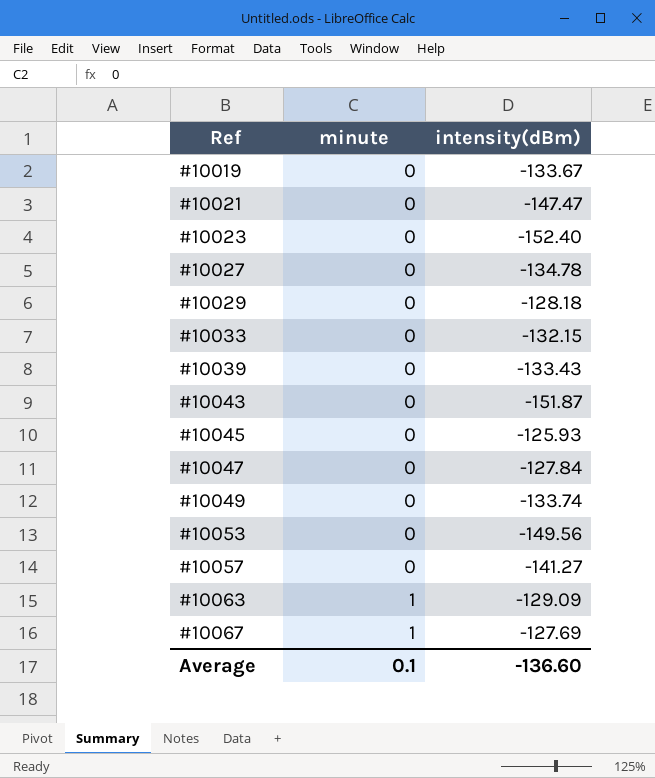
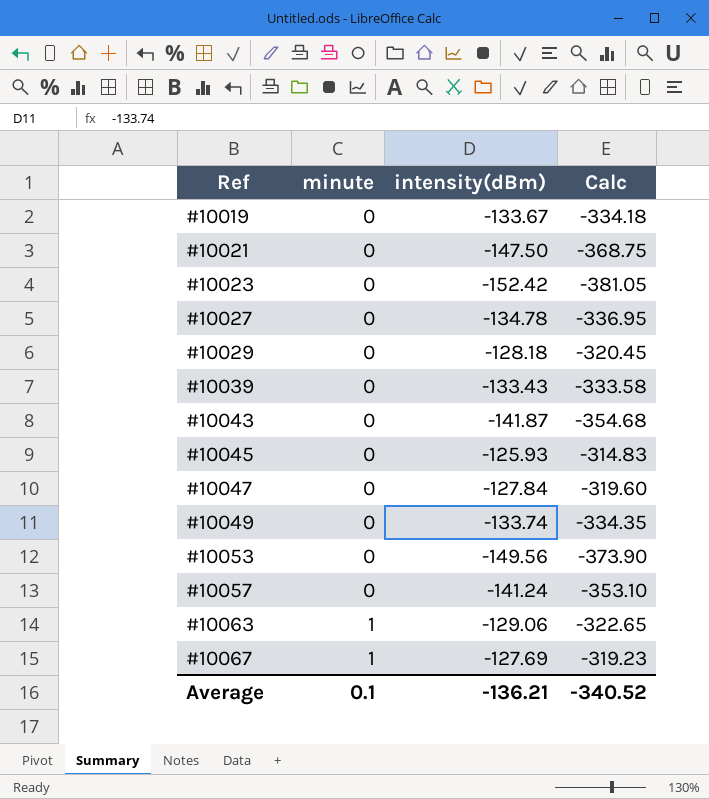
column Calc | formula: none -> [intensity(dBm)] * 2.5
row #10033: 0 | -132.15 -> none
#10021 | intensity(dBm): -147.47 -> -147.50
#10023 | intensity(dBm): -152.40 -> -152.42
#10043 | intensity(dBm): -151.87 -> -141.87
#10057 | intensity(dBm): -141.27 -> -141.24
#10063 | intensity(dBm): -129.09 -> -129.06
Average | intensity(dBm): -136.60 -> -136.21

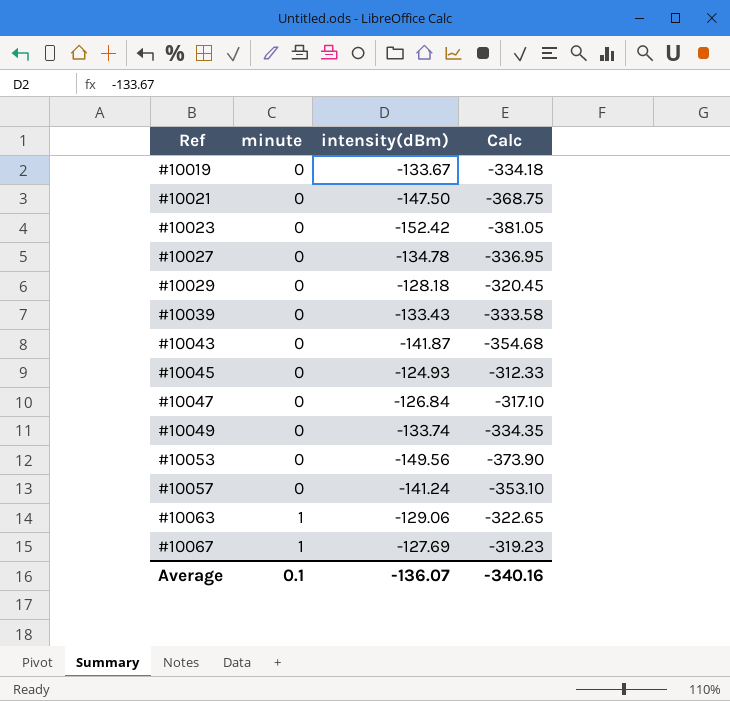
#10045 | intensity(dBm): -125.93 -> -124.93
#10045 | Calc: -314.83 -> -312.33
#10047 | intensity(dBm): -127.84 -> -126.84
#10047 | Calc: -319.60 -> -317.10
Average | intensity(dBm): -136.21 -> -136.07
Average | Calc: -340.52 -> -340.16

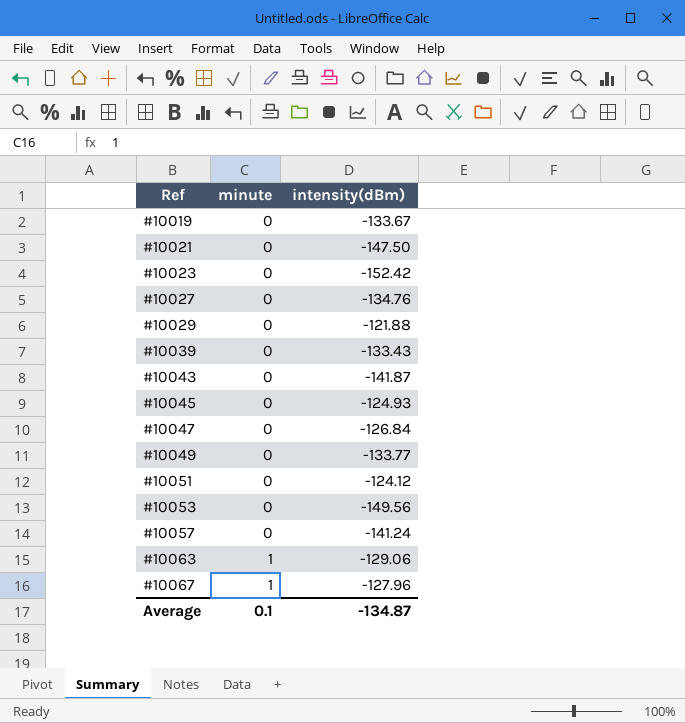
column Calc | formula: [intensity(dBm)] * 2.5 -> none
#10027 | intensity(dBm): -134.78 -> -134.76
#10029 | intensity(dBm): -128.18 -> -121.88
#10049 | intensity(dBm): -133.74 -> -133.77
row #10051: none -> 0 | -124.12
#10067 | intensity(dBm): -127.69 -> -127.96
Average | intensity(dBm): -136.07 -> -134.87

